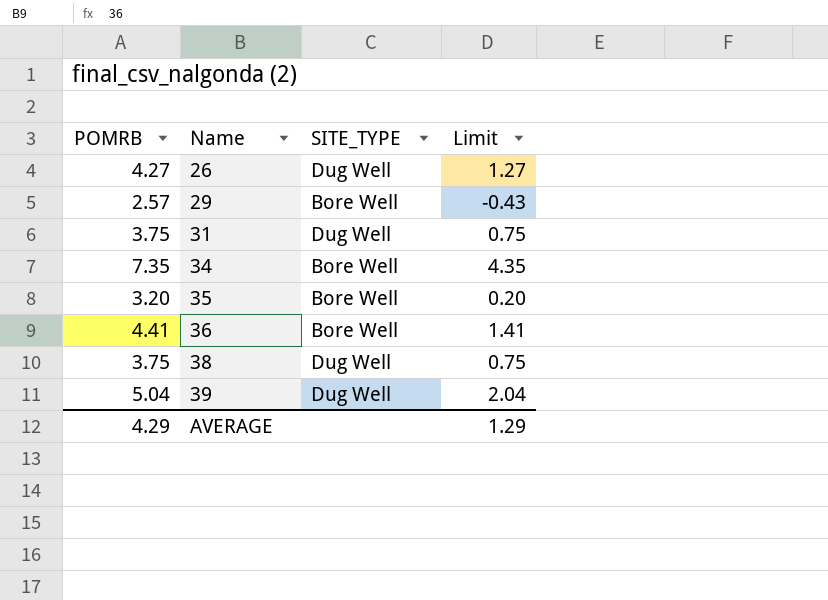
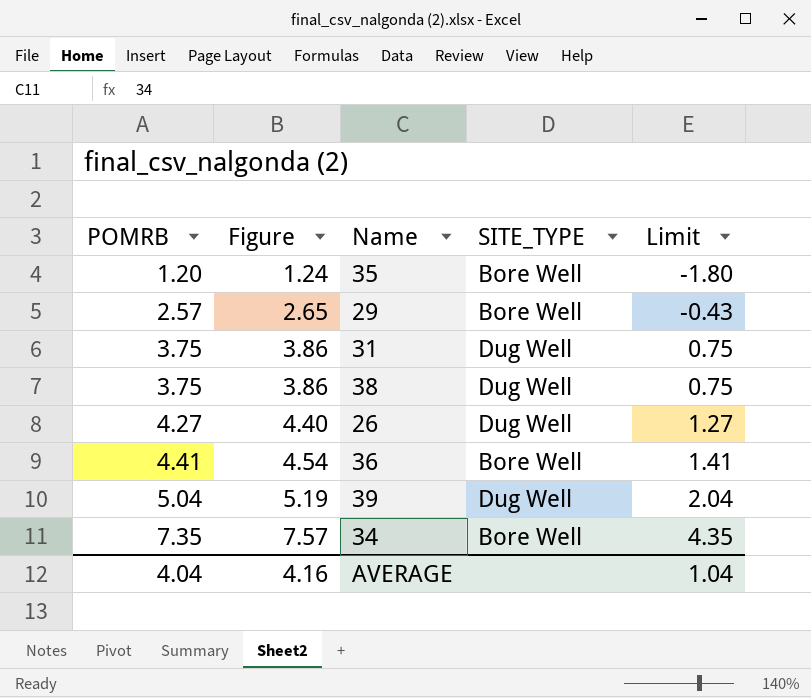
row order: Name ascending -> POMRB ascending
column Figure | formula: none -> [POMRB] * 1.03
35 | POMRB: 3.20 -> 1.20
35 | Limit: 0.20 -> -1.80
AVERAGE | POMRB: 4.29 -> 4.04
AVERAGE | Limit: 1.29 -> 1.04

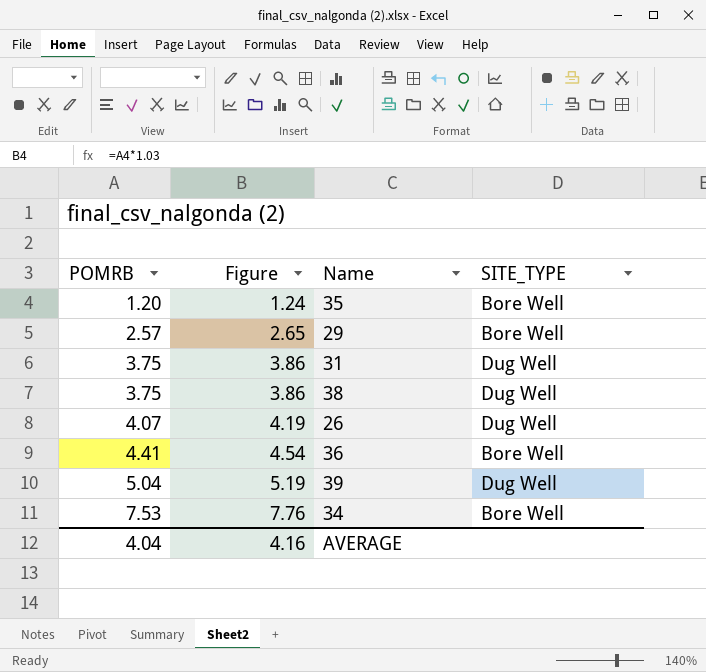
column Limit | formula: [POMRB] - 3 -> none
26 | POMRB: 4.27 -> 4.07
26 | Figure: 4.40 -> 4.19
34 | POMRB: 7.35 -> 7.53
34 | Figure: 7.57 -> 7.76

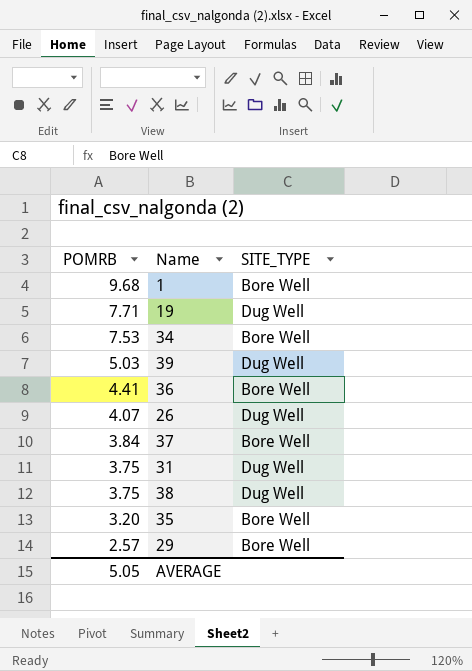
row order: POMRB ascending -> POMRB descending
column Figure | formula: [POMRB] * 1.03 -> none
row 1: none -> 9.68 | Bore Well
row 19: none -> 7.71 | Dug Well
39 | POMRB: 5.04 -> 5.03
row 37: none -> 3.84 | Bore Well
35 | POMRB: 1.20 -> 3.20
AVERAGE | POMRB: 4.04 -> 5.05

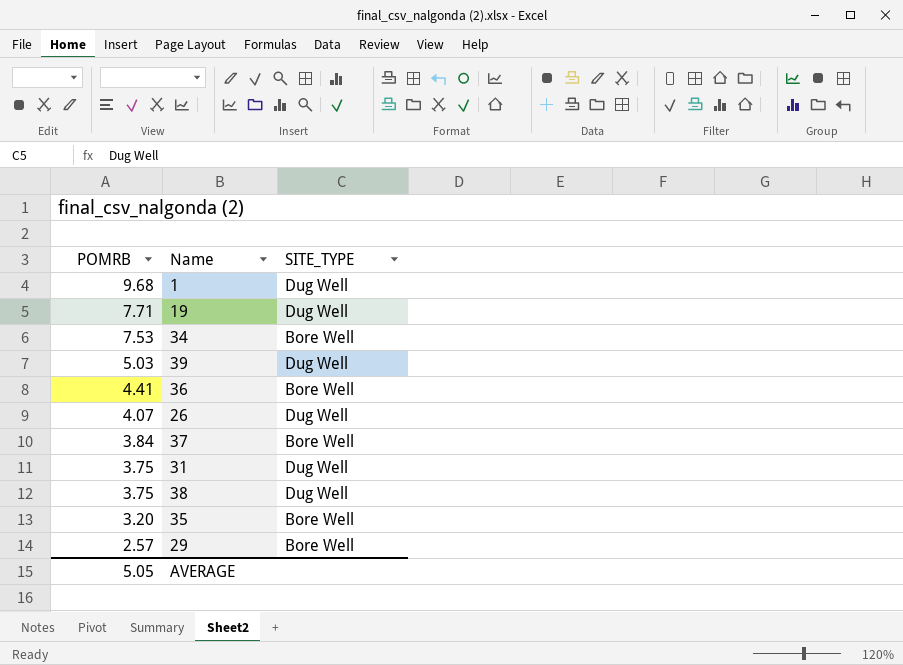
1 | SITE_TYPE: Bore Well -> Dug Well

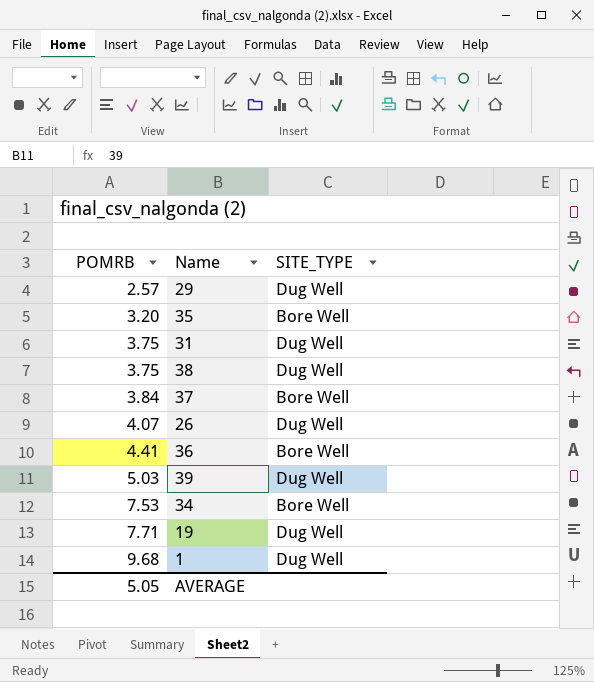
row order: POMRB descending -> POMRB ascending
29 | SITE_TYPE: Bore Well -> Dug Well

